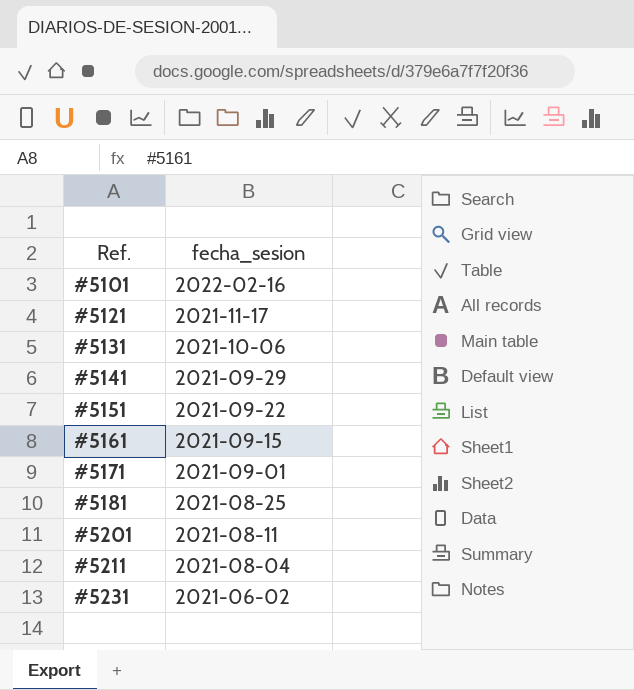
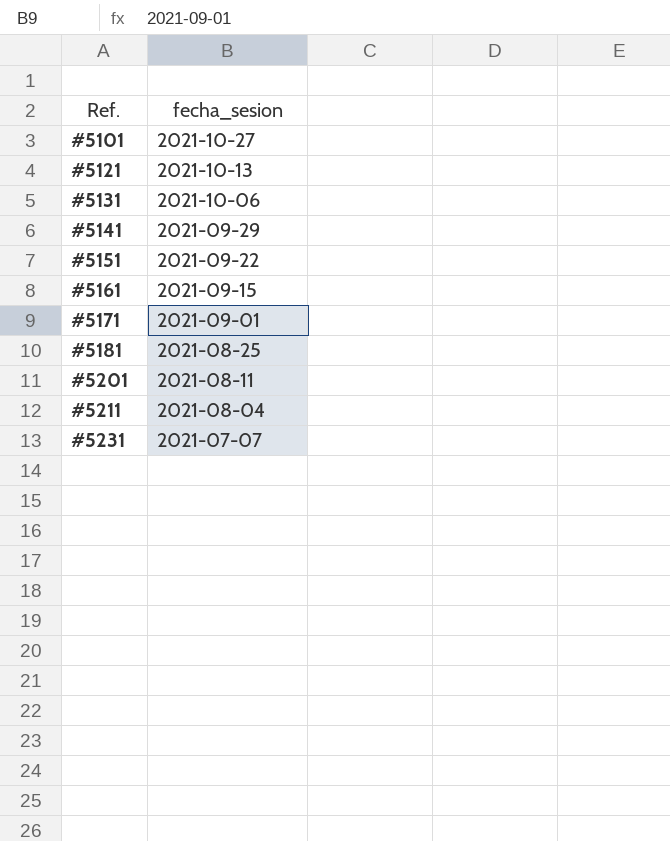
#5101 | fecha_sesion: 2022-02-16 -> 2021-10-27
#5121 | fecha_sesion: 2021-11-17 -> 2021-10-13
#5231 | fecha_sesion: 2021-06-02 -> 2021-07-07

